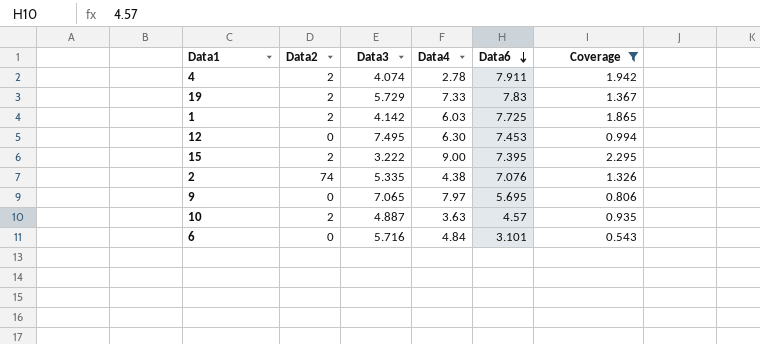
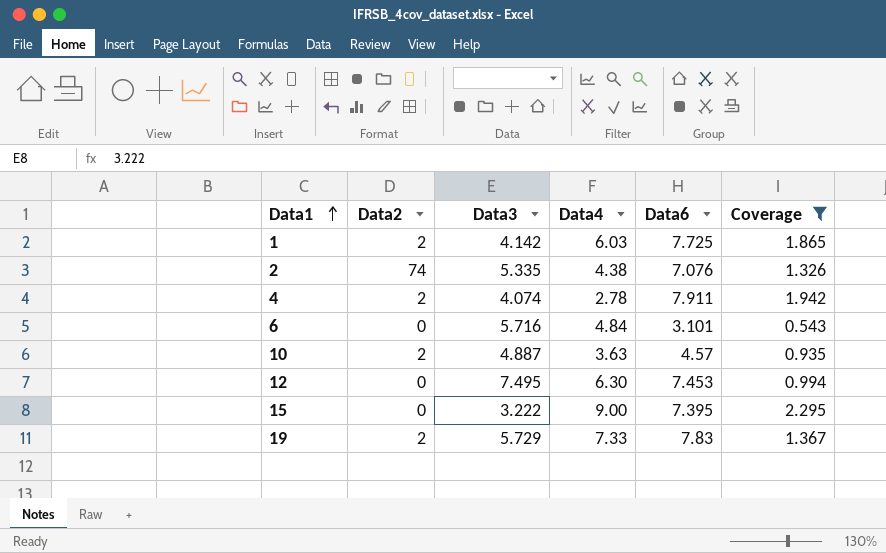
row order: Data6 descending -> Data1 ascending
row 9: 0 | 7.065 | 7.97 | 5.695 | 0.806 -> none
15 | Data2: 2 -> 0

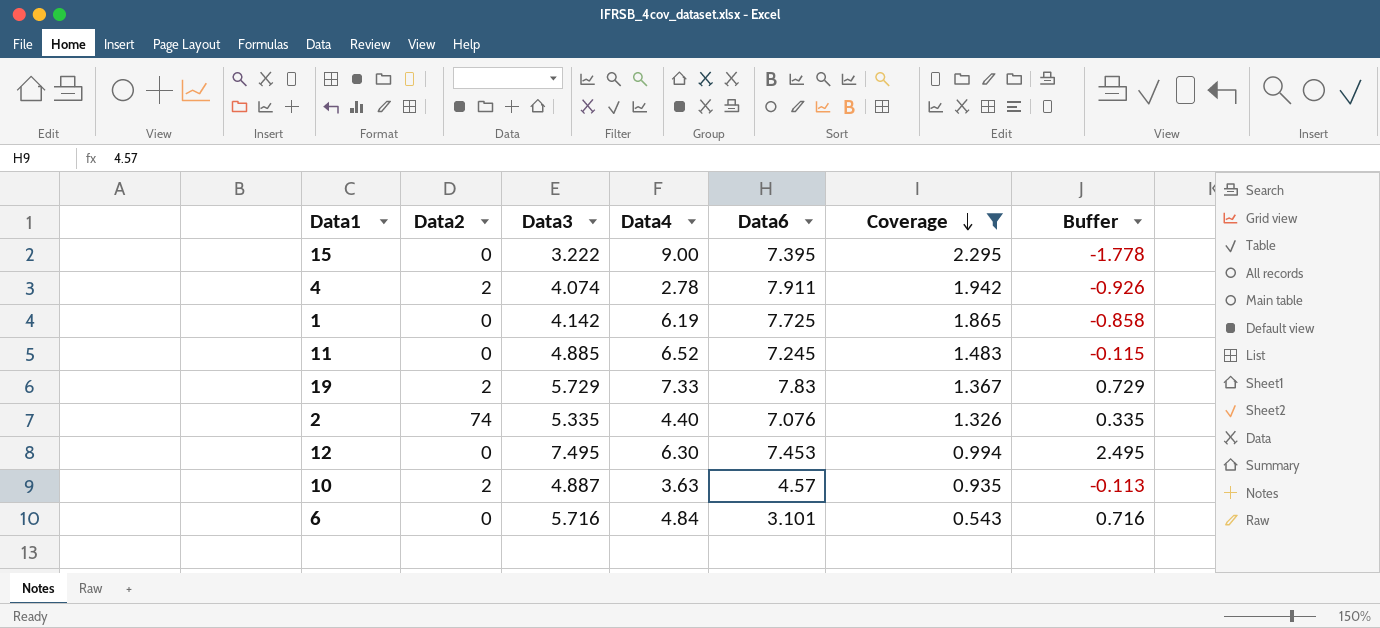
row order: Data1 ascending -> Coverage descending
column Buffer | formula: none -> [Data3] - 5
1 | Data2: 2 -> 0
1 | Data4: 6.03 -> 6.19
row 11: none -> 0 | 4.885 | 6.52 | 7.245 | 1.483 | -0.115
2 | Data4: 4.38 -> 4.40

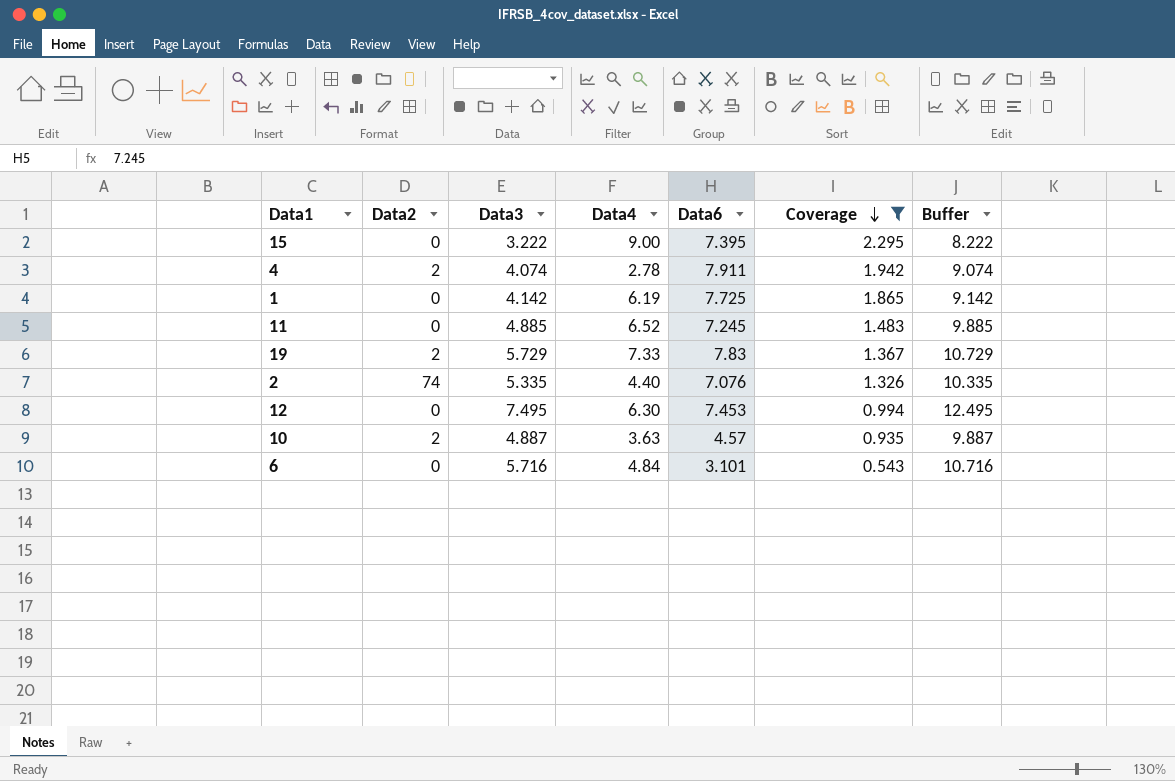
column Buffer | formula: [Data3] - 5 -> [Data3] + 5

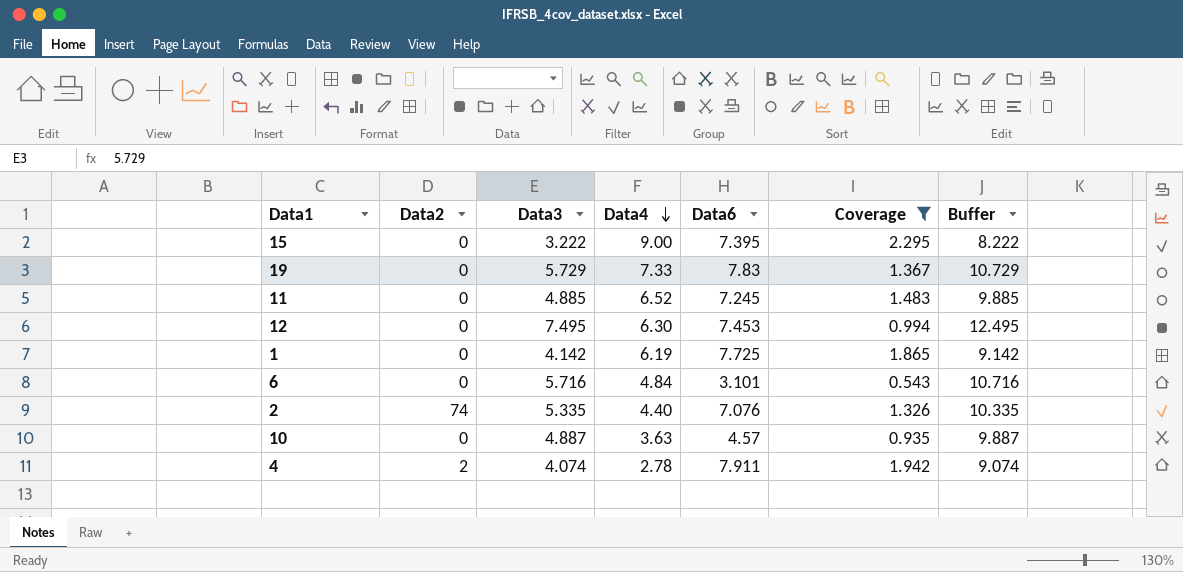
row order: Coverage descending -> Data4 descending
19 | Data2: 2 -> 0
10 | Data2: 2 -> 0

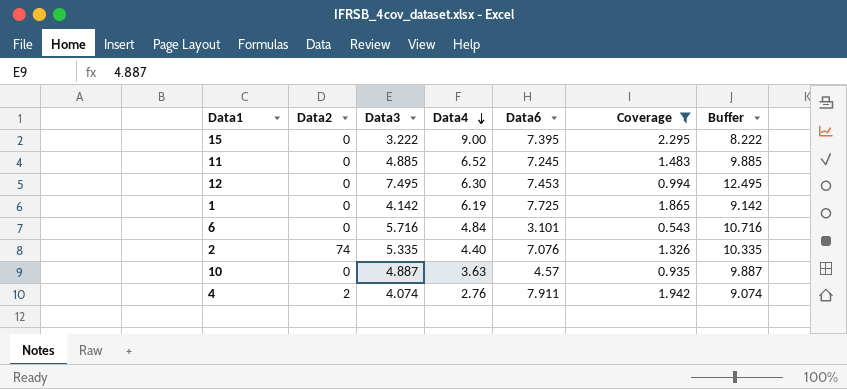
row 19: 0 | 5.729 | 7.33 | 7.83 | 1.367 | 10.729 -> none
4 | Data4: 2.78 -> 2.76

